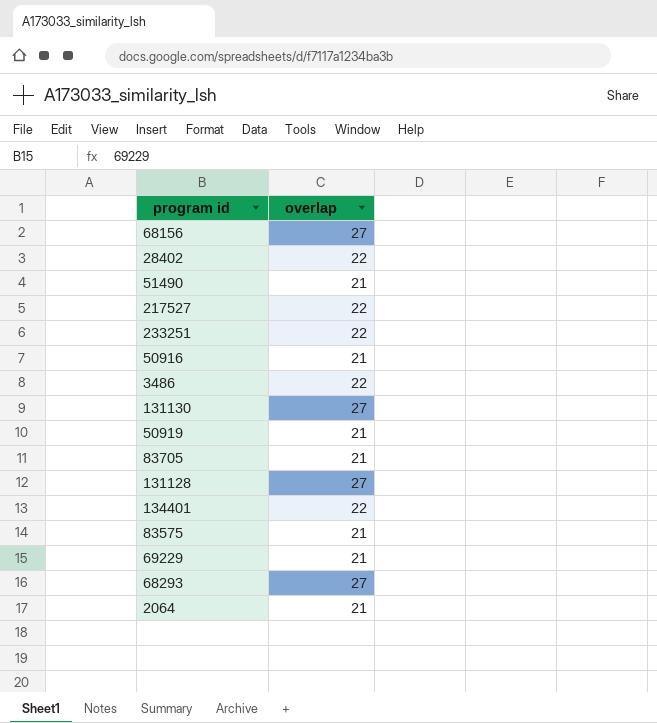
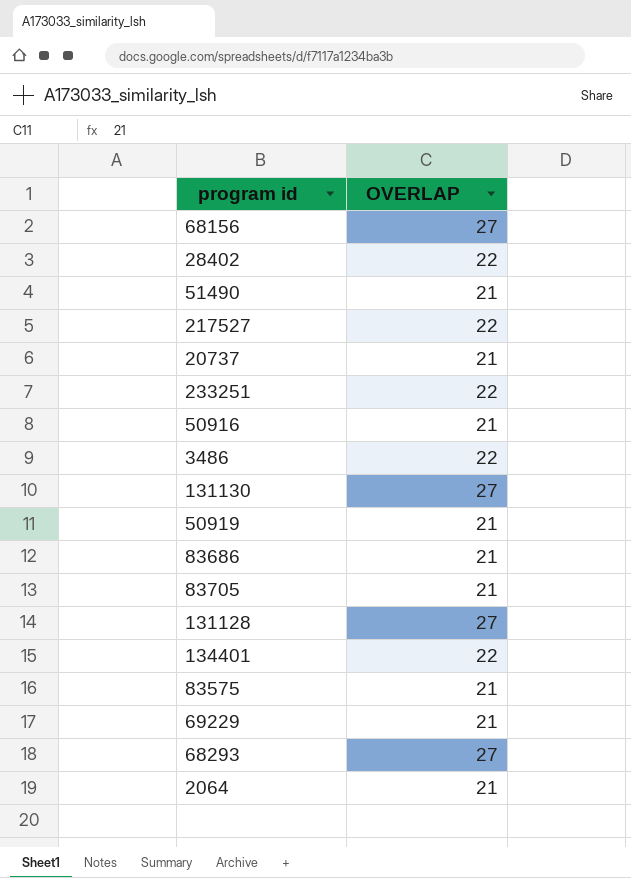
column name: overlap -> OVERLAP
row 20737: none -> 21
row 83686: none -> 21

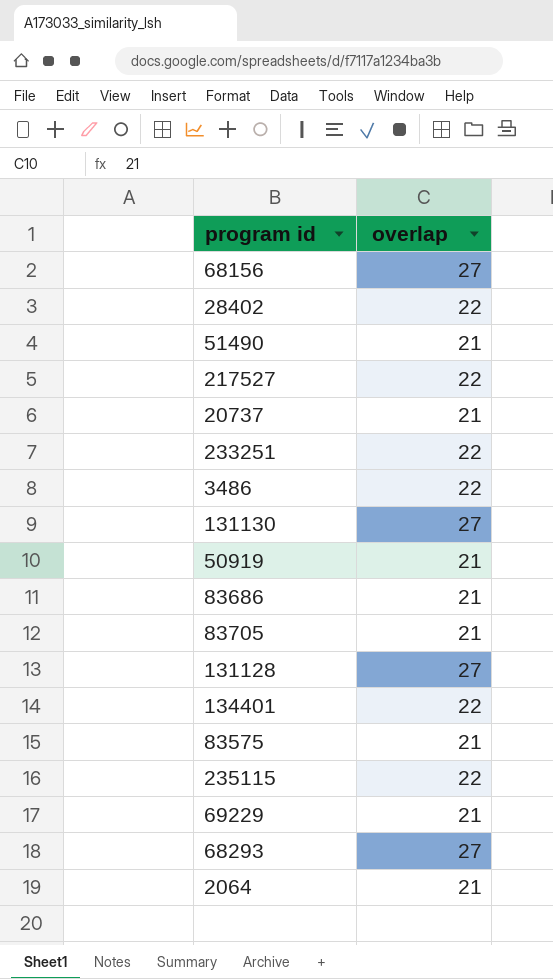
column name: OVERLAP -> overlap
row 50916: 21 -> none
row 235115: none -> 22

